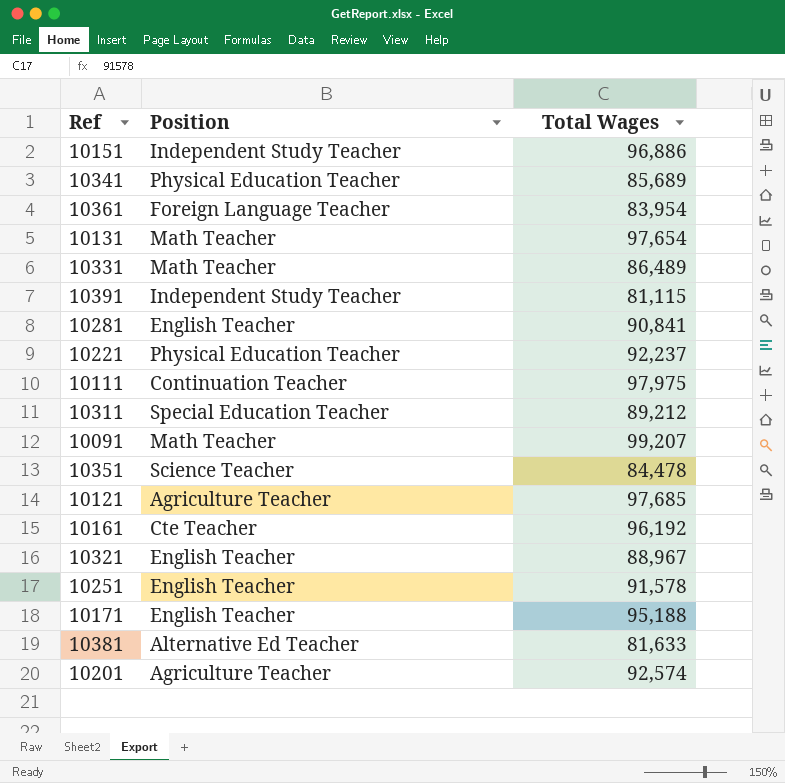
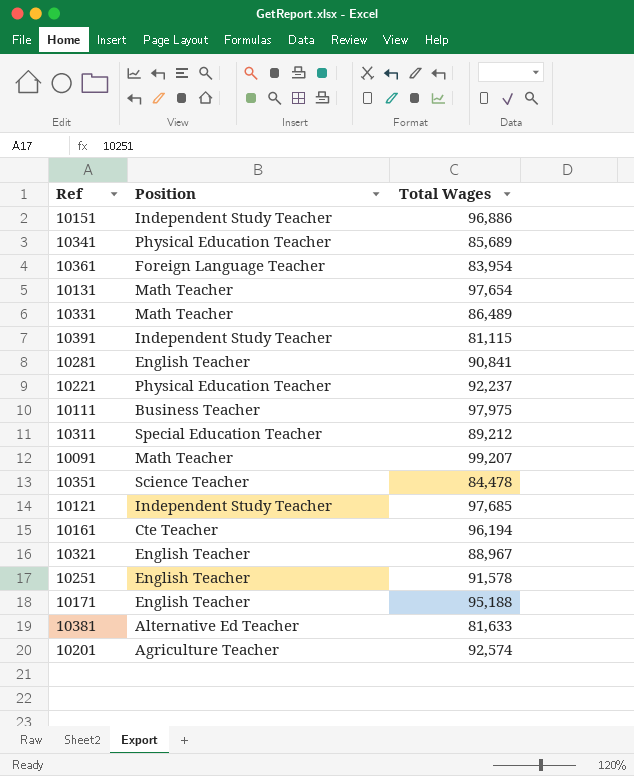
10111 | Position: Continuation Teacher -> Business Teacher
10121 | Position: Agriculture Teacher -> Independent Study Teacher
10161 | Total Wages: 96,192 -> 96,194

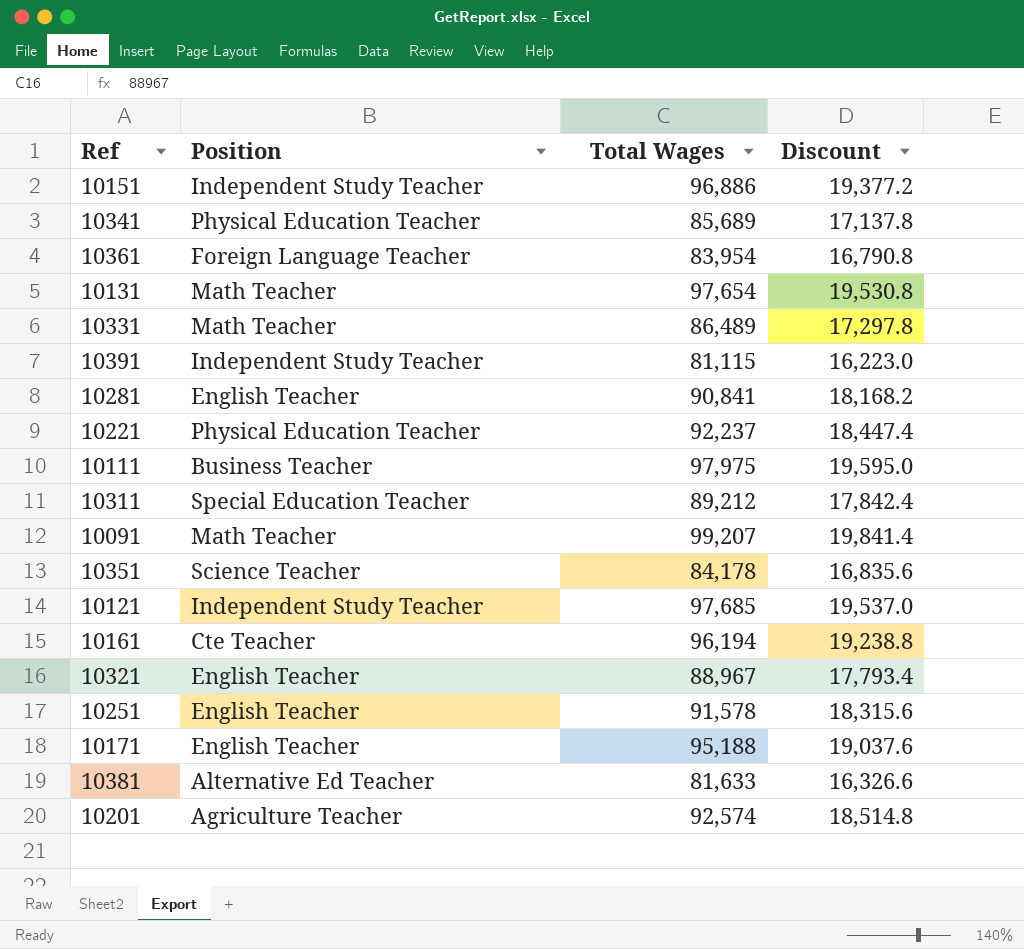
column Discount | formula: none -> [Total Wages] * 0.2
10351 | Total Wages: 84,478 -> 84,178

